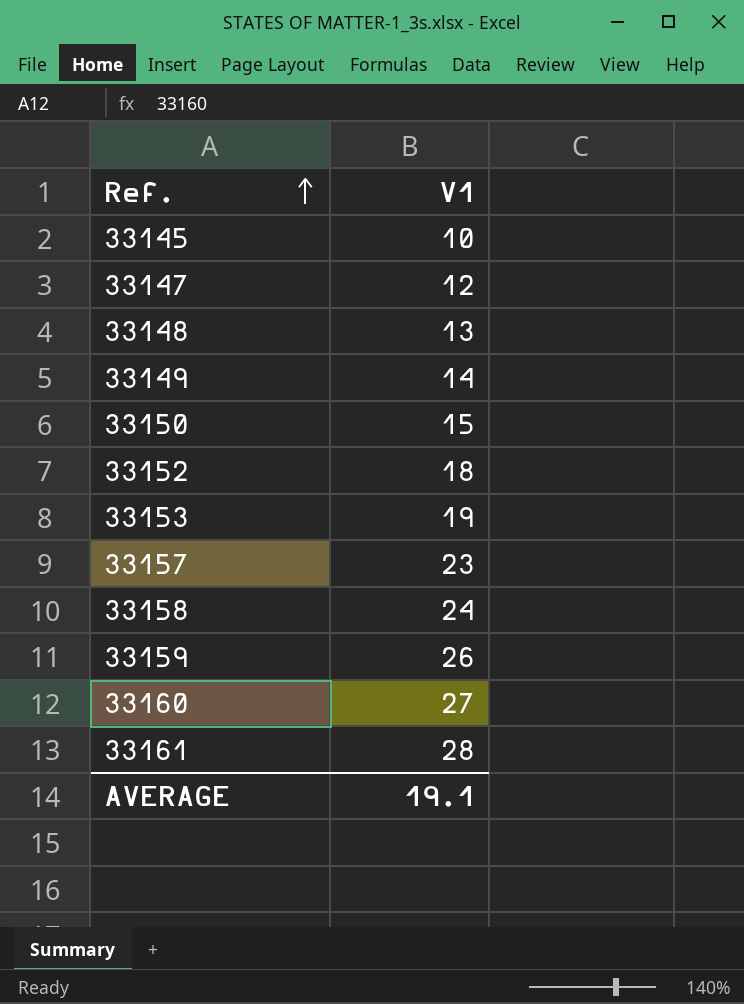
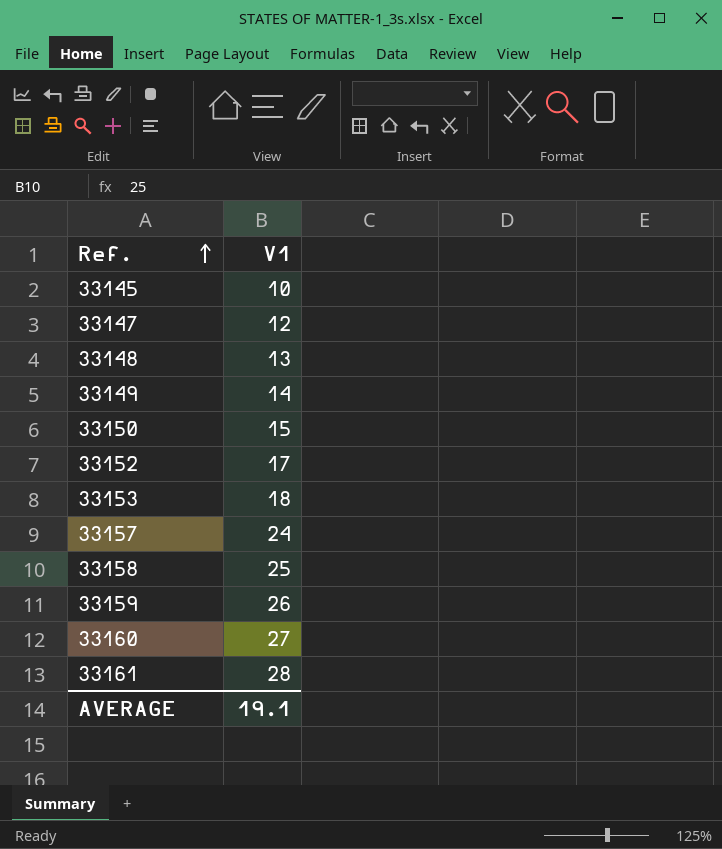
33152 | V1: 18 -> 17
33153 | V1: 19 -> 18
33157 | V1: 23 -> 24
33158 | V1: 24 -> 25

